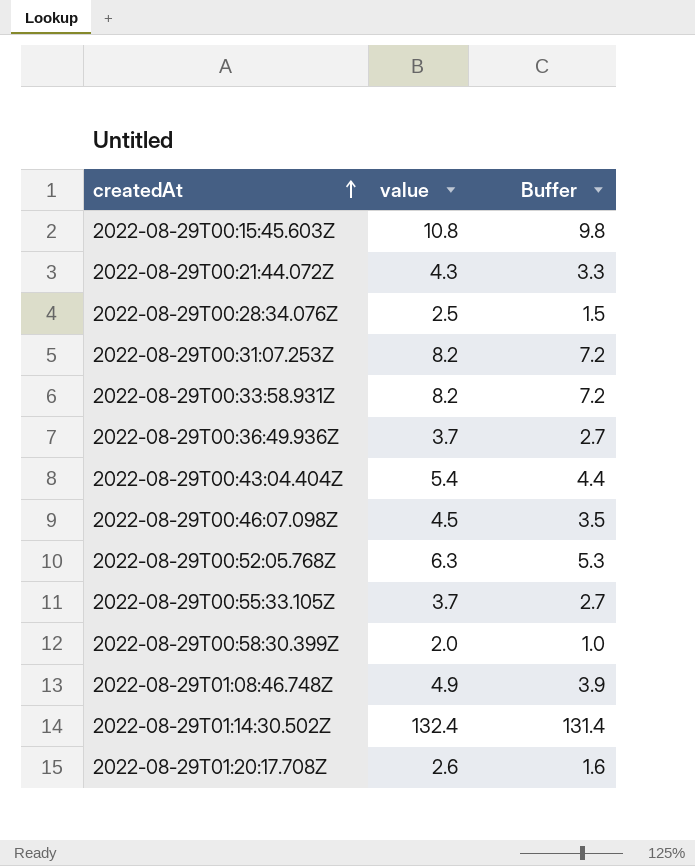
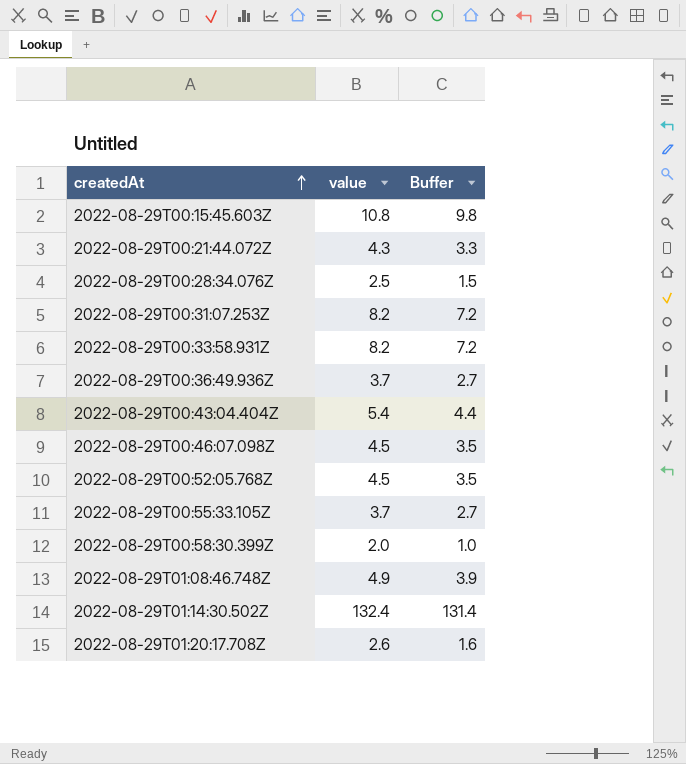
2022-08-29T00:52:05.768Z | value: 6.3 -> 4.5
2022-08-29T00:52:05.768Z | Buffer: 5.3 -> 3.5

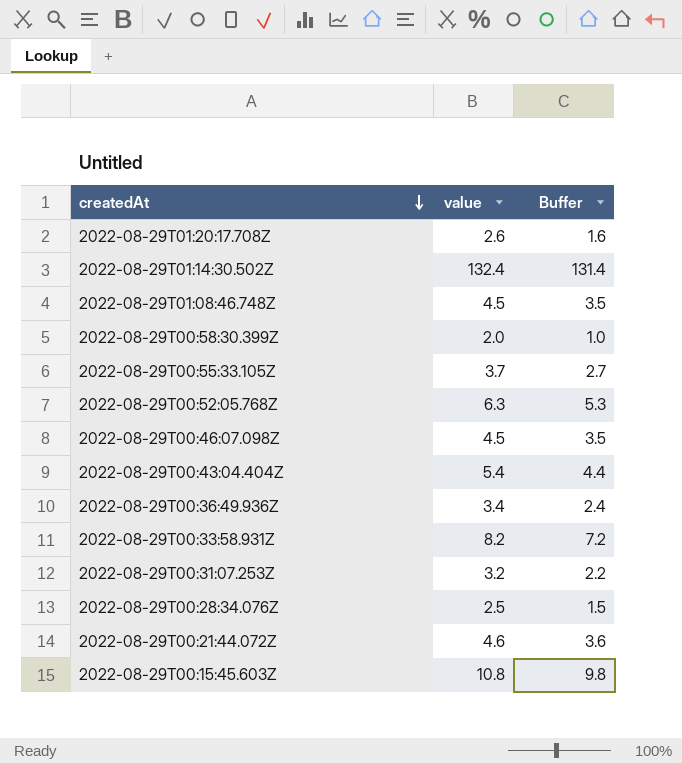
row order: createdAt ascending -> createdAt descending
2022-08-29T01:08:46.748Z | value: 4.9 -> 4.5
2022-08-29T01:08:46.748Z | Buffer: 3.9 -> 3.5
2022-08-29T00:52:05.768Z | value: 4.5 -> 6.3
2022-08-29T00:52:05.768Z | Buffer: 3.5 -> 5.3
2022-08-29T00:36:49.936Z | value: 3.7 -> 3.4
2022-08-29T00:36:49.936Z | Buffer: 2.7 -> 2.4
2022-08-29T00:31:07.253Z | value: 8.2 -> 3.2
2022-08-29T00:31:07.253Z | Buffer: 7.2 -> 2.2
2022-08-29T00:21:44.072Z | value: 4.3 -> 4.6
2022-08-29T00:21:44.072Z | Buffer: 3.3 -> 3.6

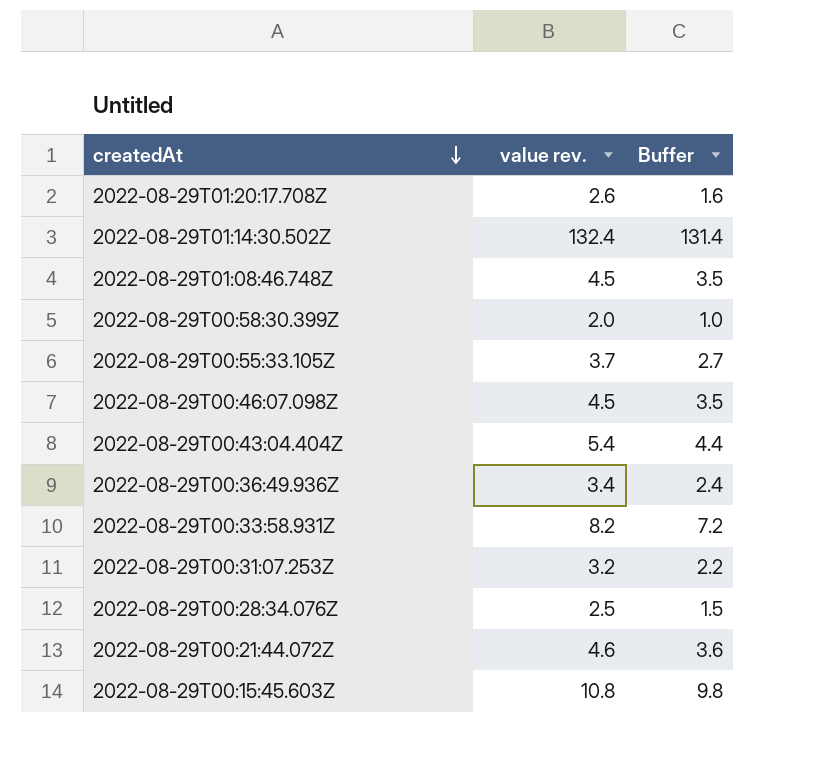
column name: value -> value rev.
row 2022-08-29T00:52:05.768Z: 6.3 | 5.3 -> none

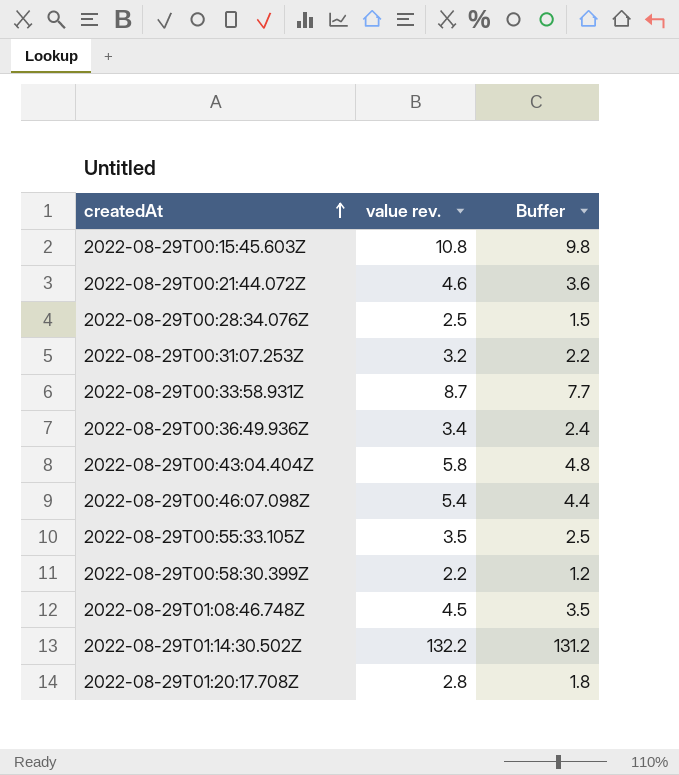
row order: createdAt descending -> createdAt ascending
2022-08-29T00:33:58.931Z | value rev.: 8.2 -> 8.7
2022-08-29T00:33:58.931Z | Buffer: 7.2 -> 7.7
2022-08-29T00:43:04.404Z | value rev.: 5.4 -> 5.8
2022-08-29T00:43:04.404Z | Buffer: 4.4 -> 4.8
2022-08-29T00:46:07.098Z | value rev.: 4.5 -> 5.4
2022-08-29T00:46:07.098Z | Buffer: 3.5 -> 4.4
2022-08-29T00:55:33.105Z | value rev.: 3.7 -> 3.5
2022-08-29T00:55:33.105Z | Buffer: 2.7 -> 2.5
2022-08-29T00:58:30.399Z | value rev.: 2.0 -> 2.2
2022-08-29T00:58:30.399Z | Buffer: 1.0 -> 1.2
2022-08-29T01:14:30.502Z | value rev.: 132.4 -> 132.2
2022-08-29T01:14:30.502Z | Buffer: 131.4 -> 131.2
2022-08-29T01:20:17.708Z | value rev.: 2.6 -> 2.8
2022-08-29T01:20:17.708Z | Buffer: 1.6 -> 1.8

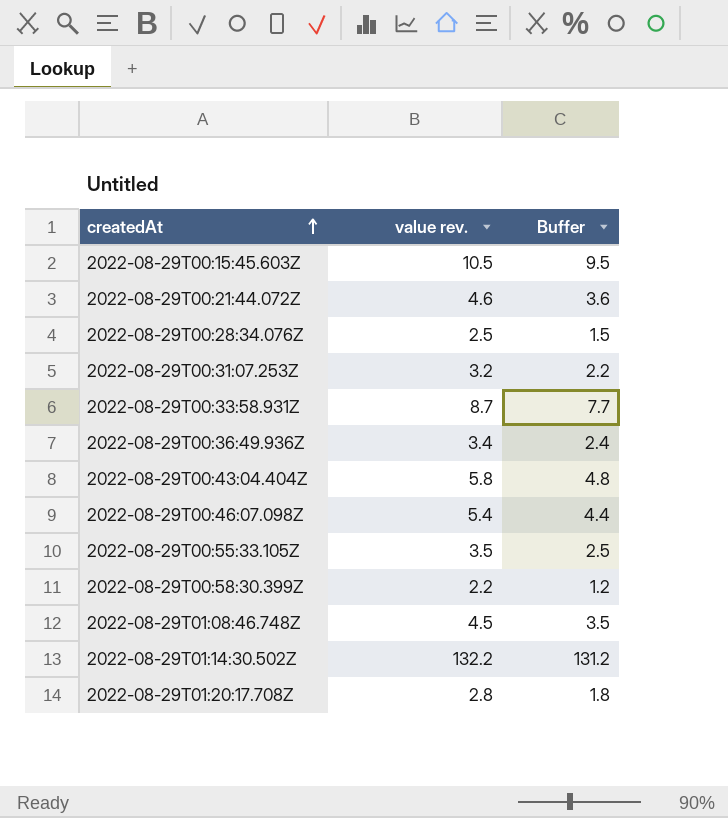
2022-08-29T00:15:45.603Z | value rev.: 10.8 -> 10.5
2022-08-29T00:15:45.603Z | Buffer: 9.8 -> 9.5

